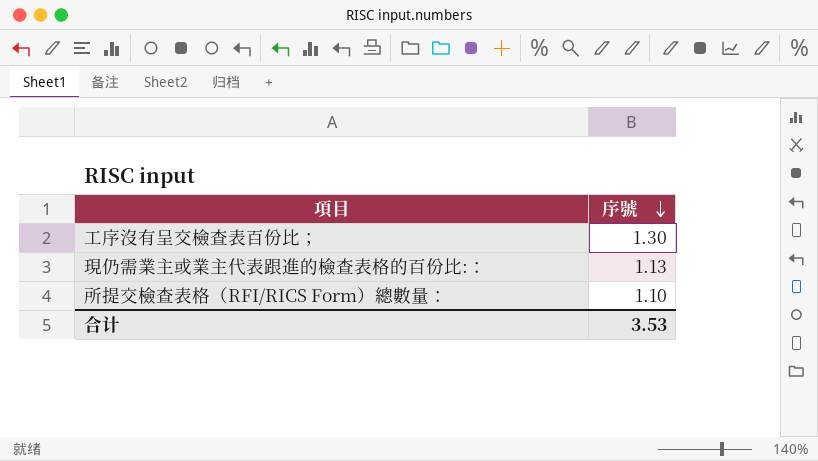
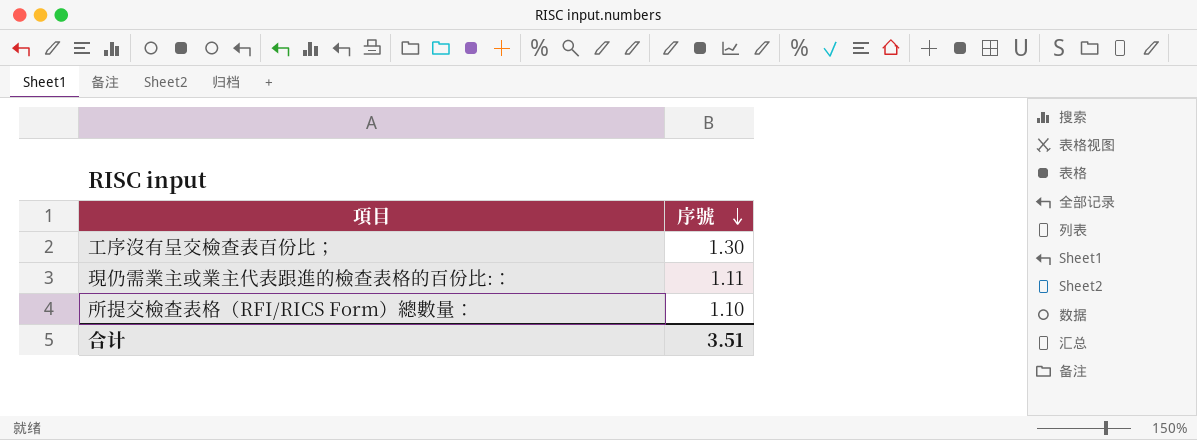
現仍需業主或業主代表跟進的檢查表格的百份比:： | 序號: 1.13 -> 1.11
合计 | 序號: 3.53 -> 3.51

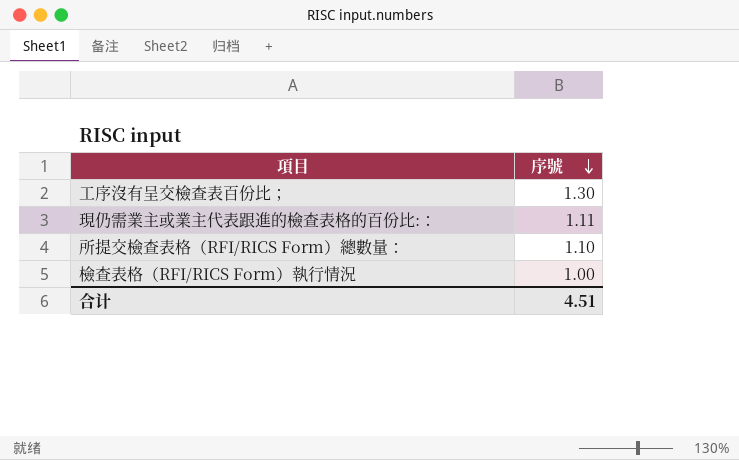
row 檢查表格（RFI/RICS Form）執行情況: none -> 1.00
合计 | 序號: 3.51 -> 4.51

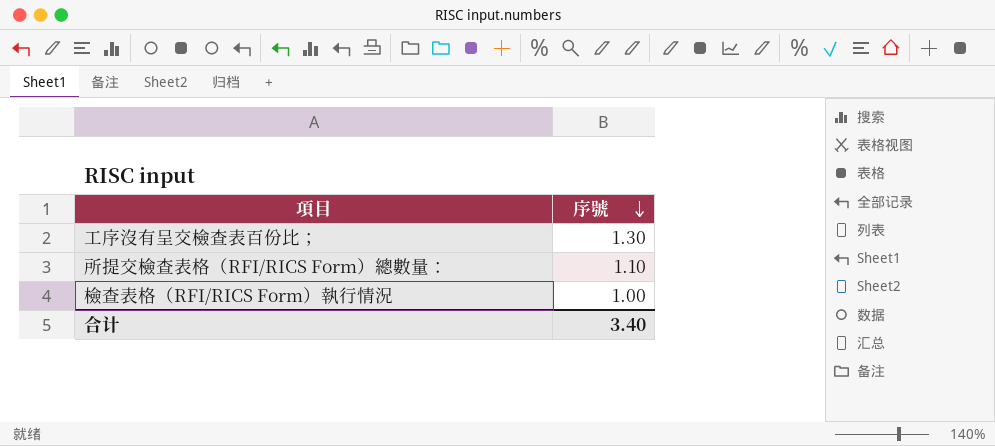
row 現仍需業主或業主代表跟進的檢查表格的百份比:：: 1.11 -> none
合计 | 序號: 4.51 -> 3.40

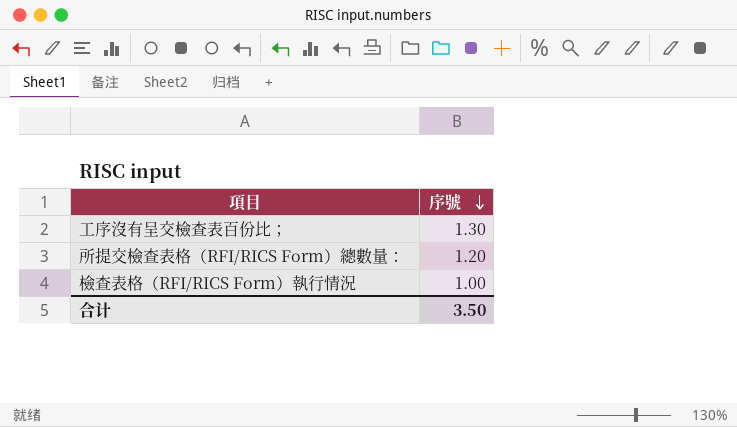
所提交檢查表格（RFI/RICS Form）總數量： | 序號: 1.10 -> 1.20
合计 | 序號: 3.40 -> 3.50

